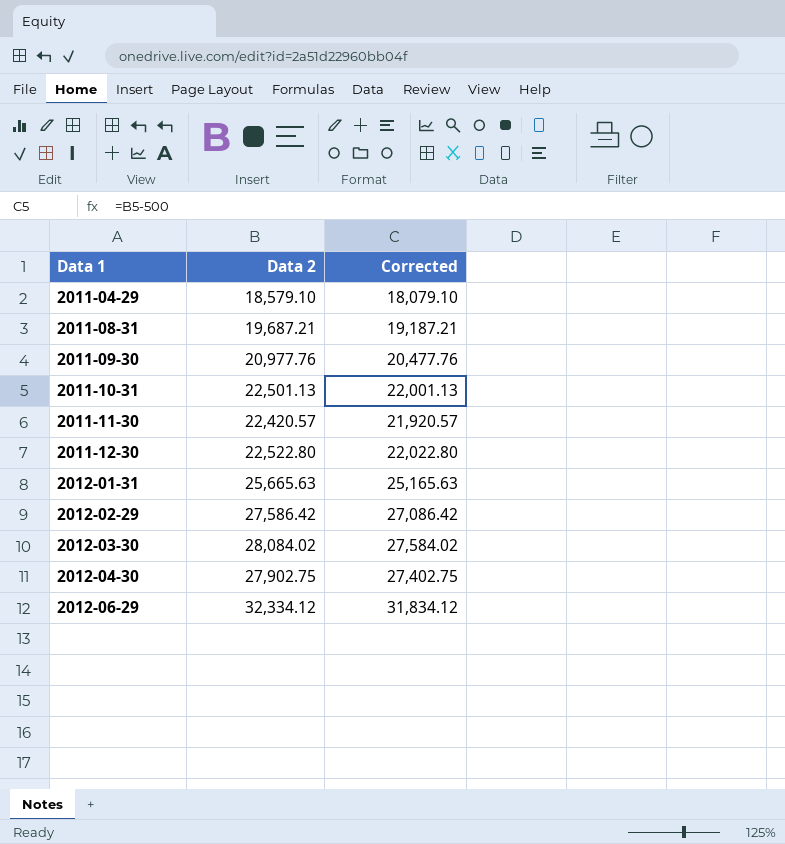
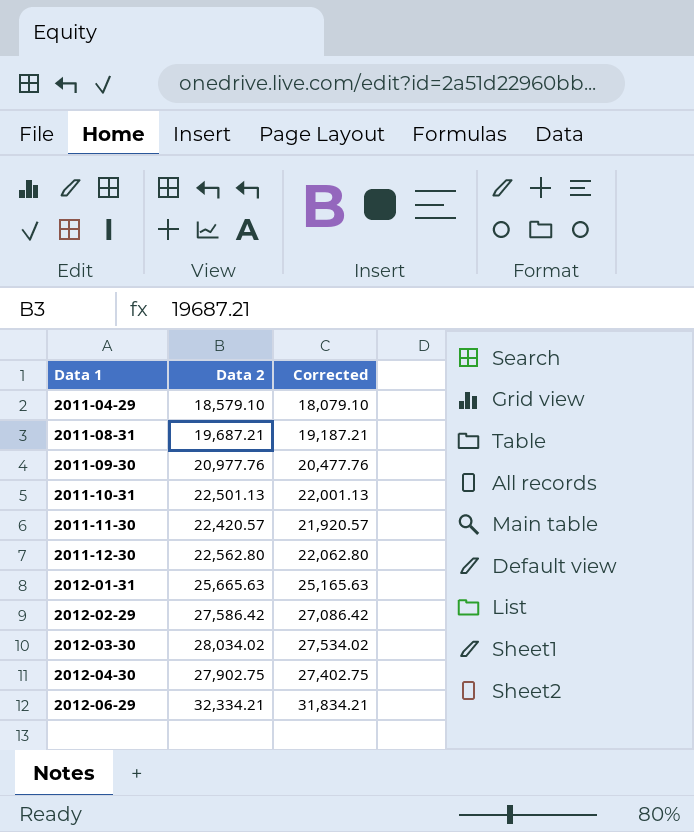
2011-12-30 | Data 2: 22,522.80 -> 22,562.80
2011-12-30 | Corrected: 22,022.80 -> 22,062.80
2012-03-30 | Data 2: 28,084.02 -> 28,034.02
2012-03-30 | Corrected: 27,584.02 -> 27,534.02
2012-06-29 | Data 2: 32,334.12 -> 32,334.21
2012-06-29 | Corrected: 31,834.12 -> 31,834.21

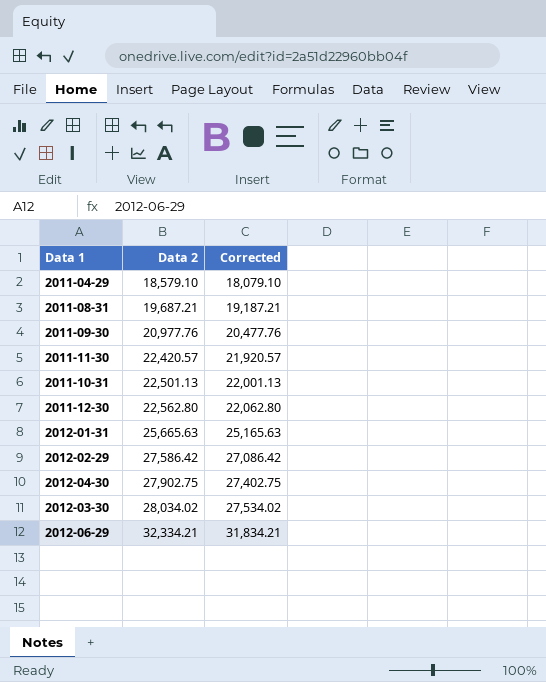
row order: Data 1 ascending -> Data 2 ascending

